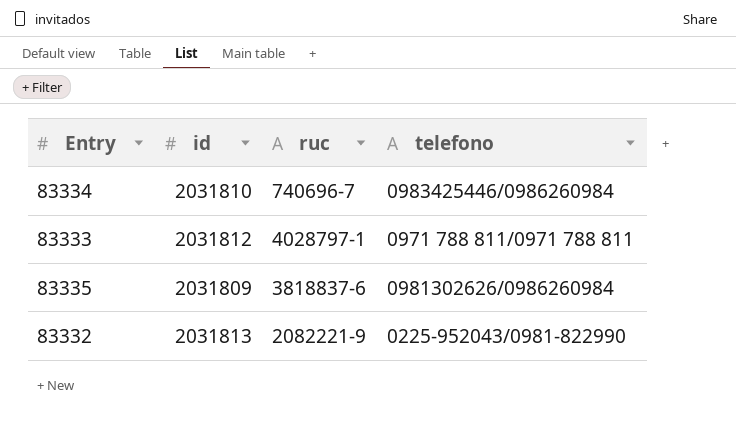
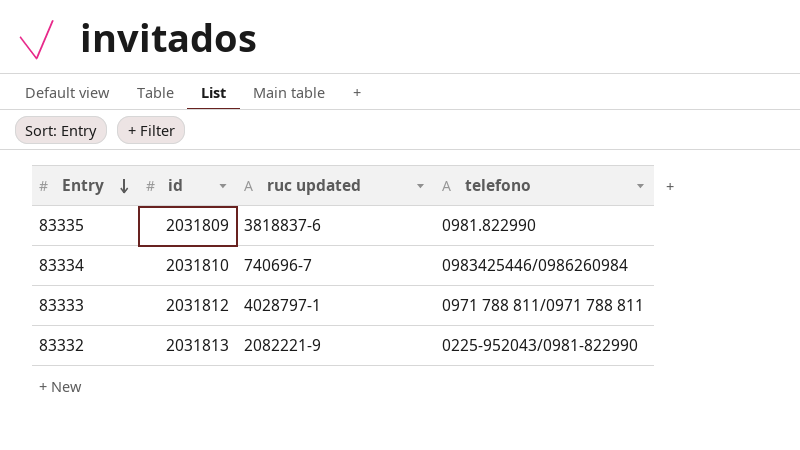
row order: none -> Entry descending
column name: ruc -> ruc updated
83335 | telefono: 0981302626/0986260984 -> 0981.822990

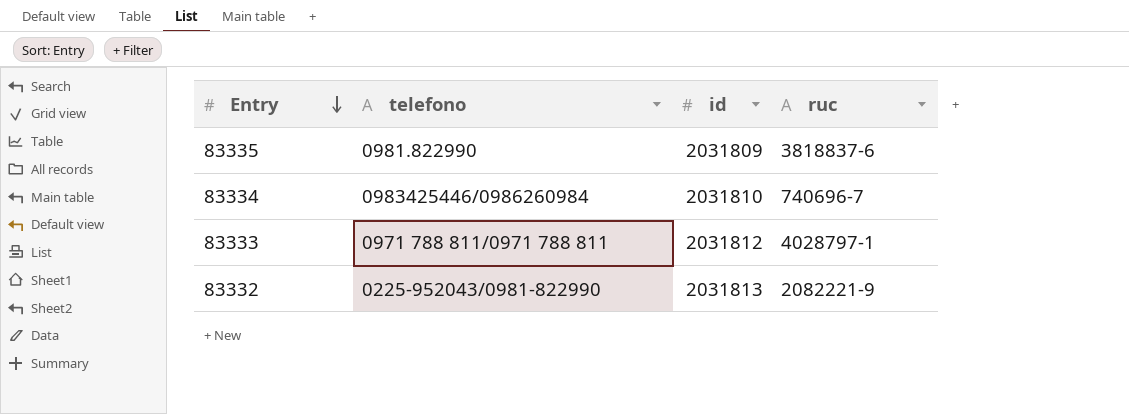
column telefono | position: 4 -> 2
column name: ruc updated -> ruc

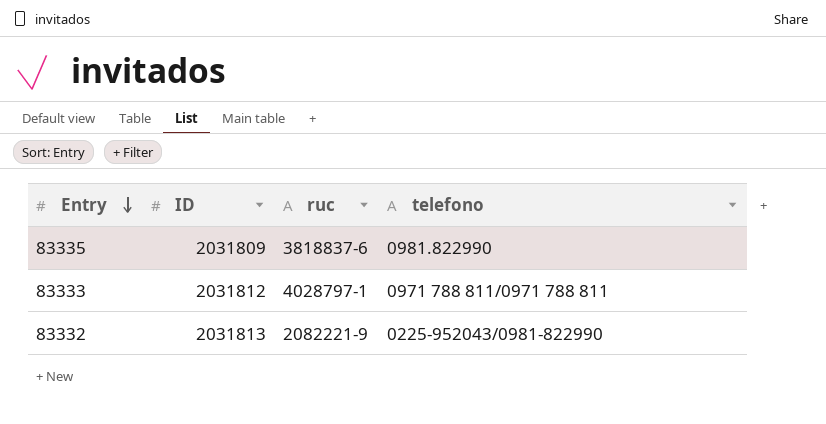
column name: id -> ID
column telefono | position: 2 -> 4
row 83334: 0983425446/0986260984 | 2031810 | 740696-7 -> none

